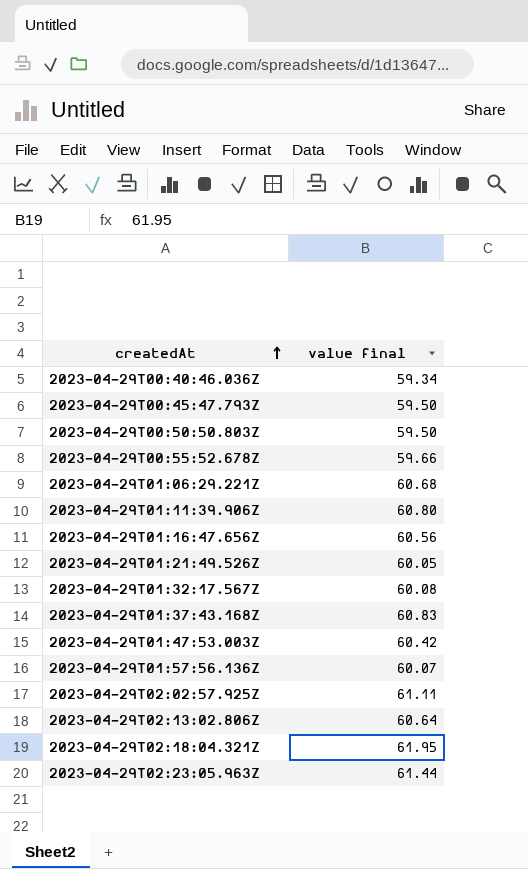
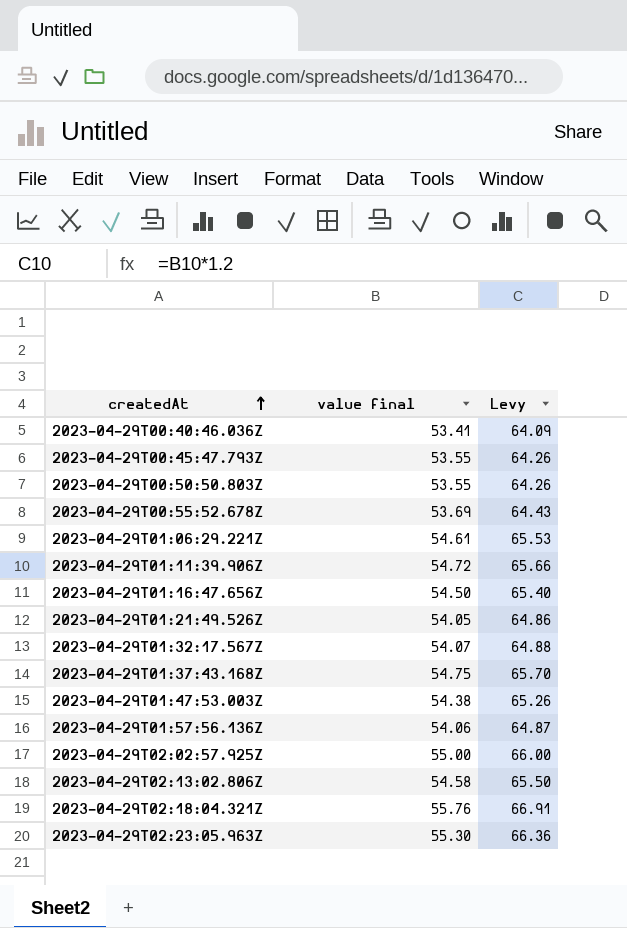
column Levy | formula: none -> [value final] * 1.2
2023-04-29T00:40:46.036Z | value final: 59.34 -> 53.41
2023-04-29T00:45:47.793Z | value final: 59.50 -> 53.55
2023-04-29T00:50:50.803Z | value final: 59.50 -> 53.55
2023-04-29T00:55:52.678Z | value final: 59.66 -> 53.69
2023-04-29T01:06:29.221Z | value final: 60.68 -> 54.61
2023-04-29T01:11:39.906Z | value final: 60.80 -> 54.72
2023-04-29T01:16:47.656Z | value final: 60.56 -> 54.50
2023-04-29T01:21:49.526Z | value final: 60.05 -> 54.05
2023-04-29T01:32:17.567Z | value final: 60.08 -> 54.07
2023-04-29T01:37:43.168Z | value final: 60.83 -> 54.75
2023-04-29T01:47:53.003Z | value final: 60.42 -> 54.38
2023-04-29T01:57:56.136Z | value final: 60.07 -> 54.06
2023-04-29T02:02:57.925Z | value final: 61.11 -> 55.00
2023-04-29T02:13:02.806Z | value final: 60.64 -> 54.58
2023-04-29T02:18:04.321Z | value final: 61.95 -> 55.76
2023-04-29T02:23:05.963Z | value final: 61.44 -> 55.30

